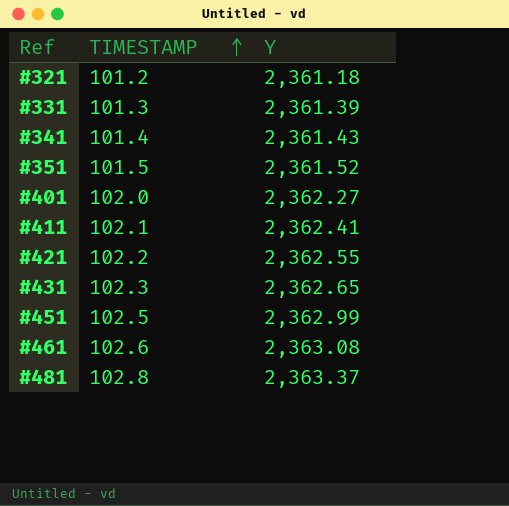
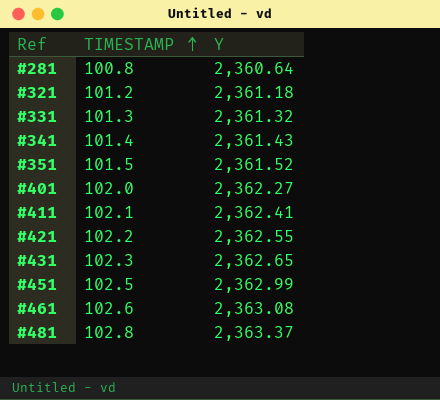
row #281: none -> 100.8 | 2,360.64
#331 | Y: 2,361.39 -> 2,361.32

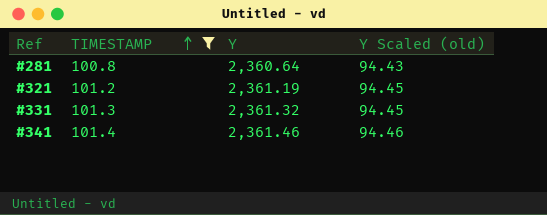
filter: none -> TIMESTAMP <= 101.4
column Y Scaled (old) | formula: none -> [Y] * 0.04
#321 | Y: 2,361.18 -> 2,361.19
#341 | Y: 2,361.43 -> 2,361.46

